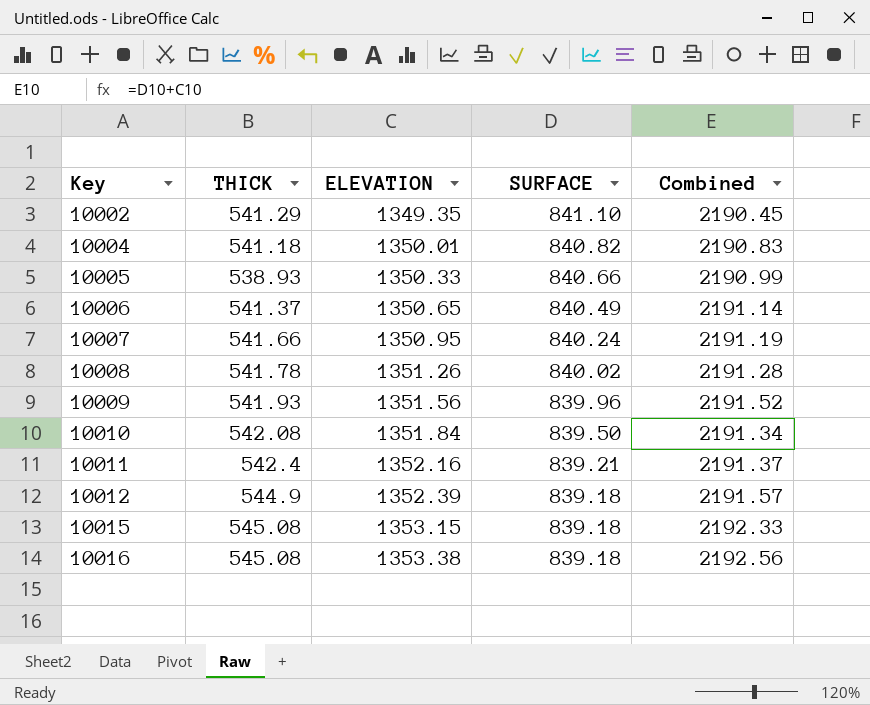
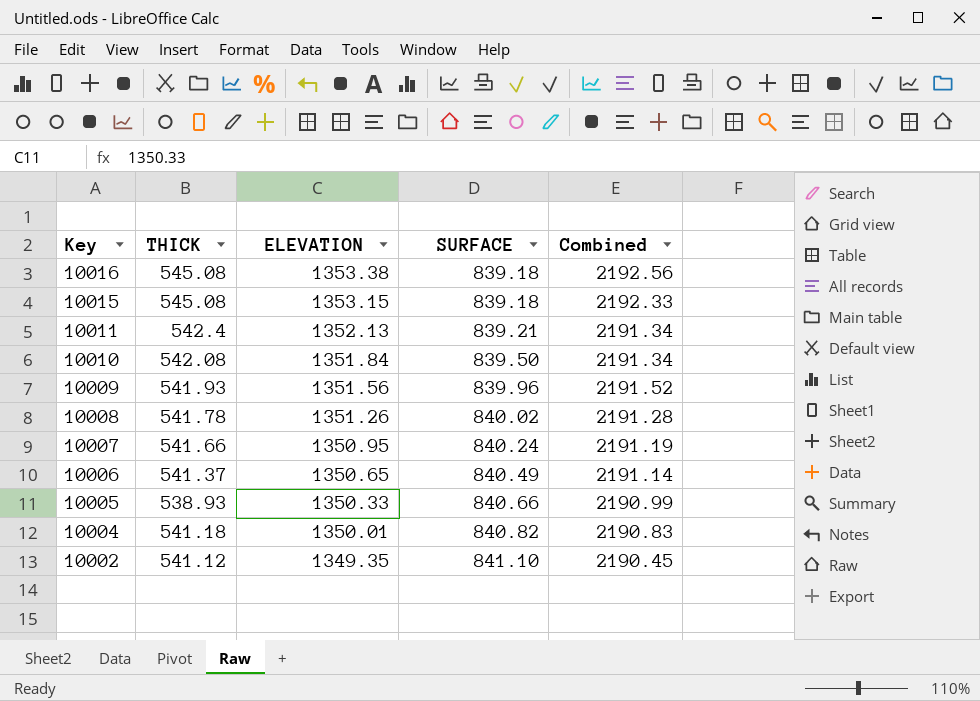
row order: Key ascending -> Key descending
row 10012: 544.9 | 1352.39 | 839.18 | 2191.57 -> none
10011 | ELEVATION: 1352.16 -> 1352.13
10011 | Combined: 2191.37 -> 2191.34
10002 | THICK: 541.29 -> 541.12

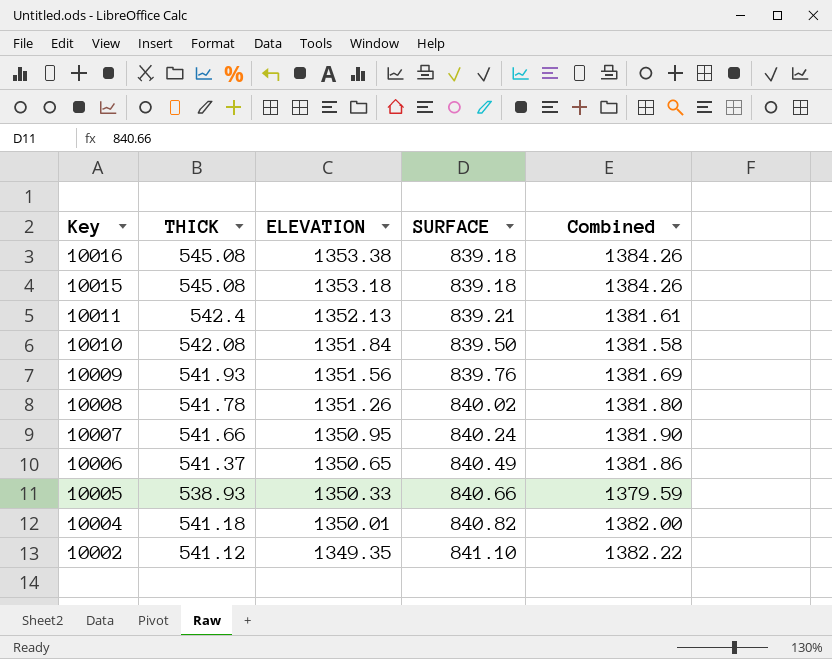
column Combined | formula: [ELEVATION] + [SURFACE] -> [THICK] + [SURFACE]
10015 | ELEVATION: 1353.15 -> 1353.18
10009 | SURFACE: 839.96 -> 839.76

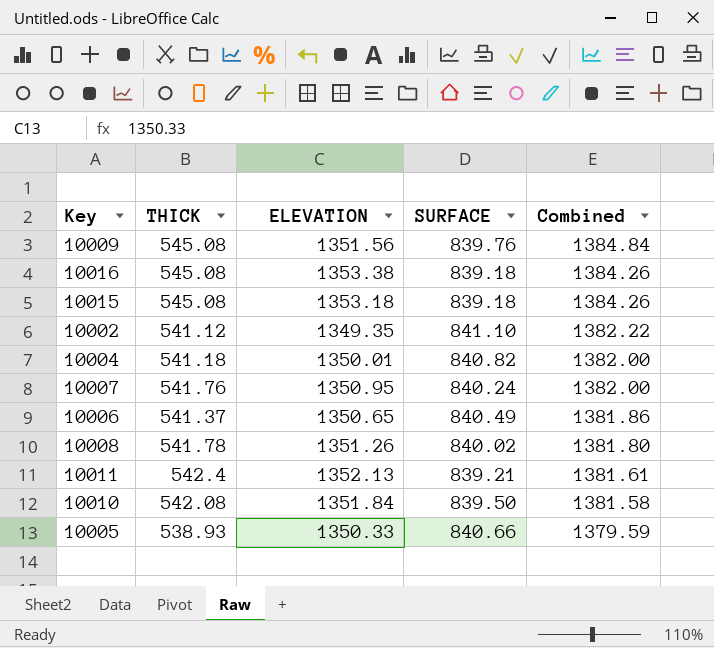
row order: Key descending -> Combined descending
10009 | THICK: 541.93 -> 545.08
10009 | Combined: 1381.69 -> 1384.84
10007 | THICK: 541.66 -> 541.76
10007 | Combined: 1381.90 -> 1382.00

